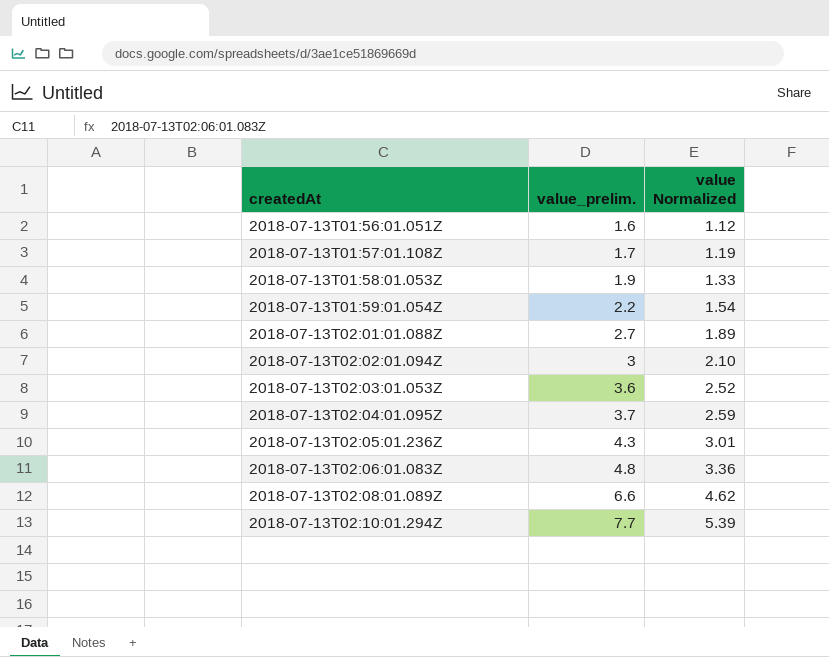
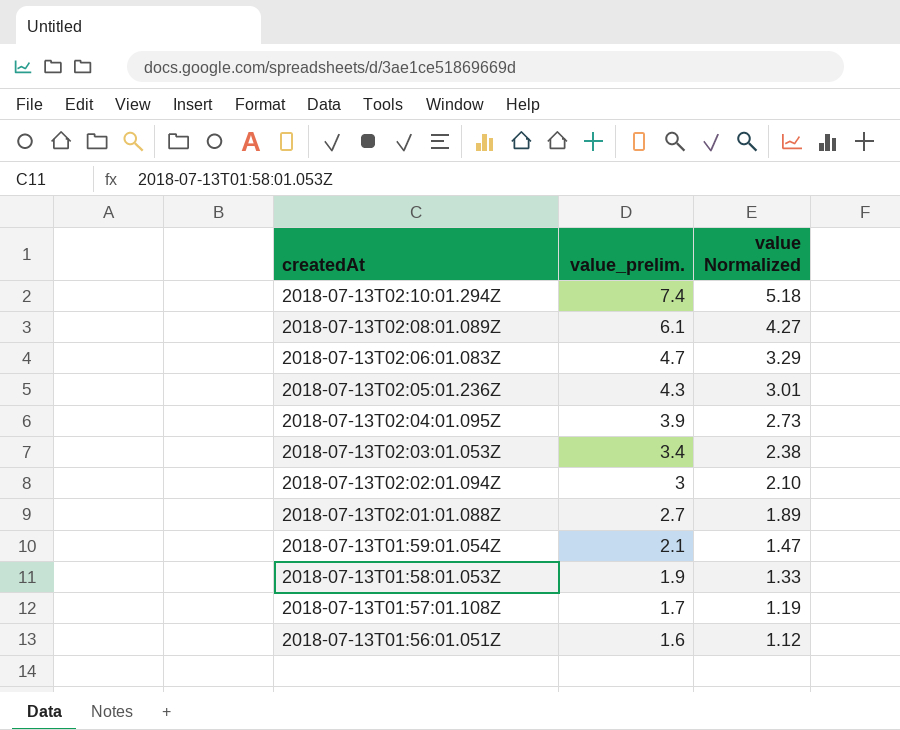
row order: createdAt ascending -> createdAt descending
2018-07-13T02:10:01.294Z | value_prelim.: 7.7 -> 7.4
2018-07-13T02:10:01.294Z | value Normalized: 5.39 -> 5.18
2018-07-13T02:08:01.089Z | value_prelim.: 6.6 -> 6.1
2018-07-13T02:08:01.089Z | value Normalized: 4.62 -> 4.27
2018-07-13T02:06:01.083Z | value_prelim.: 4.8 -> 4.7
2018-07-13T02:06:01.083Z | value Normalized: 3.36 -> 3.29
2018-07-13T02:04:01.095Z | value_prelim.: 3.7 -> 3.9
2018-07-13T02:04:01.095Z | value Normalized: 2.59 -> 2.73
2018-07-13T02:03:01.053Z | value_prelim.: 3.6 -> 3.4
2018-07-13T02:03:01.053Z | value Normalized: 2.52 -> 2.38
2018-07-13T01:59:01.054Z | value_prelim.: 2.2 -> 2.1
2018-07-13T01:59:01.054Z | value Normalized: 1.54 -> 1.47

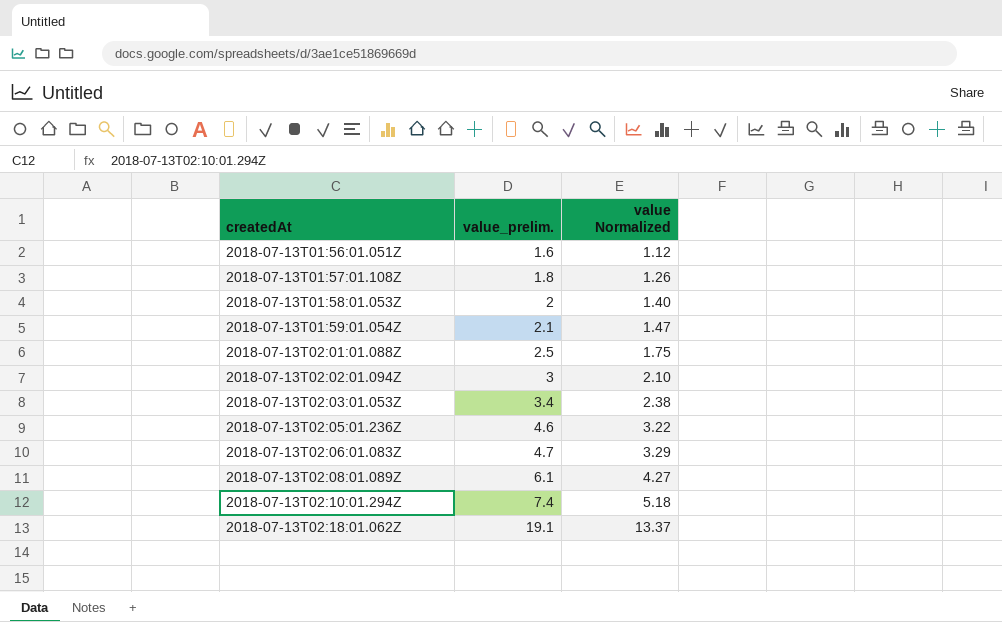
row order: createdAt descending -> createdAt ascending
row 2018-07-13T02:04:01.095Z: 3.9 | 2.73 -> none
2018-07-13T01:57:01.108Z | value_prelim.: 1.7 -> 1.8
2018-07-13T01:57:01.108Z | value Normalized: 1.19 -> 1.26
2018-07-13T01:58:01.053Z | value_prelim.: 1.9 -> 2
2018-07-13T01:58:01.053Z | value Normalized: 1.33 -> 1.40
2018-07-13T02:01:01.088Z | value_prelim.: 2.7 -> 2.5
2018-07-13T02:01:01.088Z | value Normalized: 1.89 -> 1.75
2018-07-13T02:05:01.236Z | value_prelim.: 4.3 -> 4.6
2018-07-13T02:05:01.236Z | value Normalized: 3.01 -> 3.22
row 2018-07-13T02:18:01.062Z: none -> 19.1 | 13.37

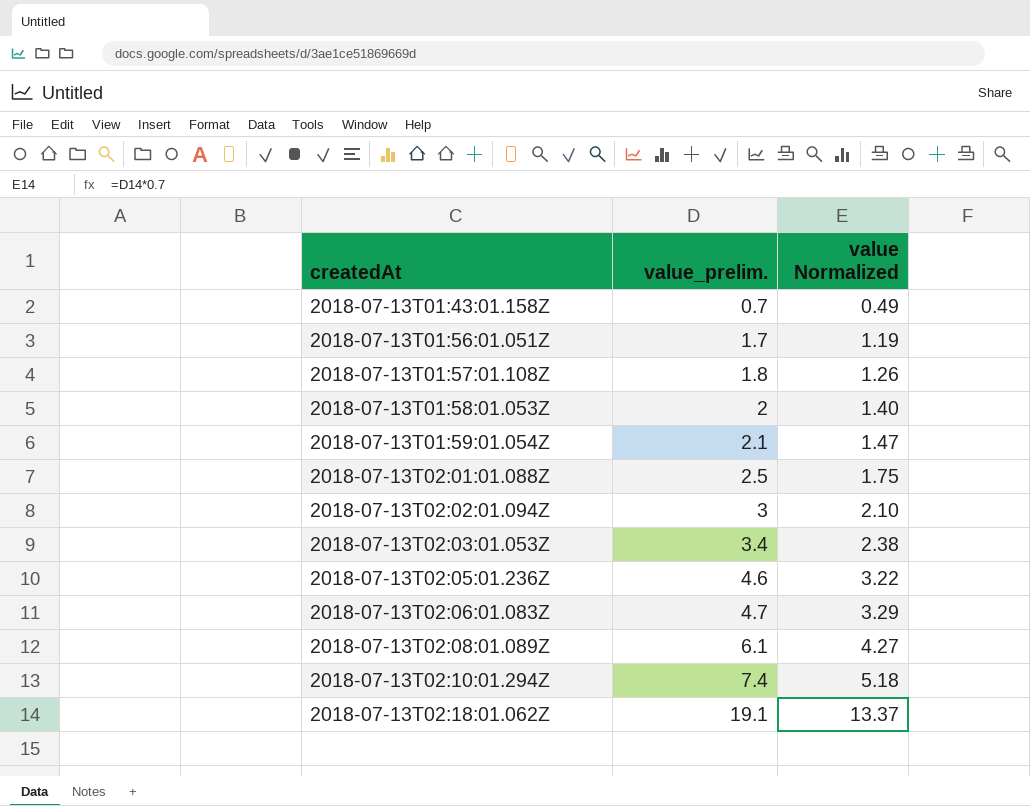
row 2018-07-13T01:43:01.158Z: none -> 0.7 | 0.49
2018-07-13T01:56:01.051Z | value_prelim.: 1.6 -> 1.7
2018-07-13T01:56:01.051Z | value Normalized: 1.12 -> 1.19

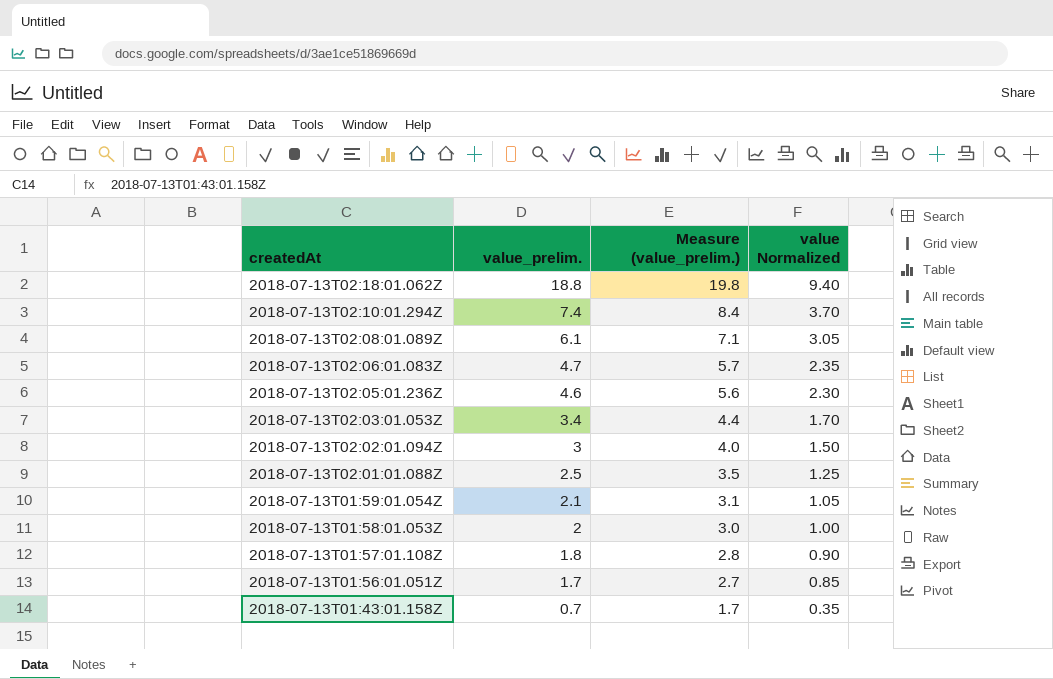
row order: createdAt ascending -> createdAt descending
column Measure (value_prelim.) | formula: none -> [value_prelim.] + 1
column value Normalized | formula: [value_prelim.] * 0.7 -> [value_prelim.] * 0.5
2018-07-13T02:18:01.062Z | value_prelim.: 19.1 -> 18.8

